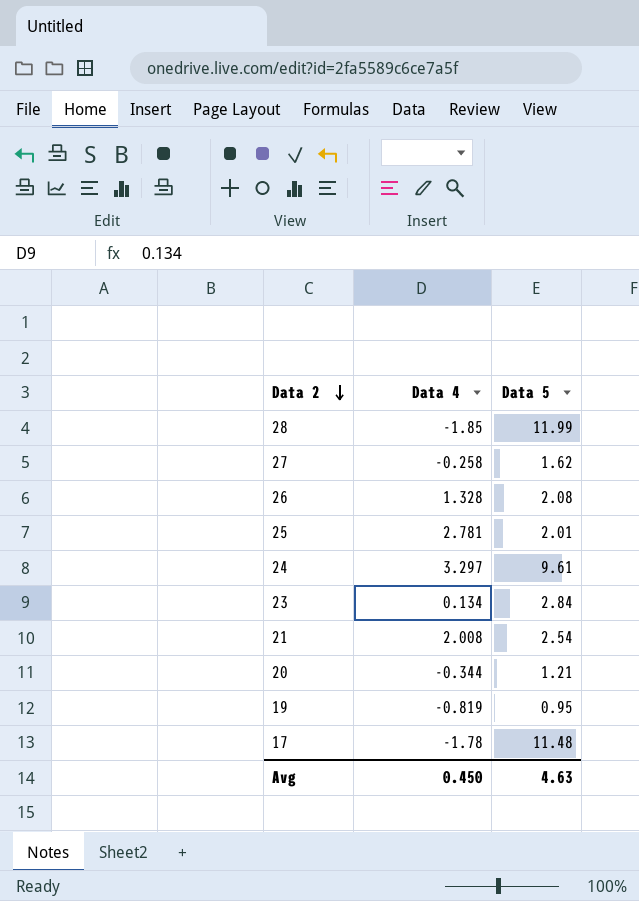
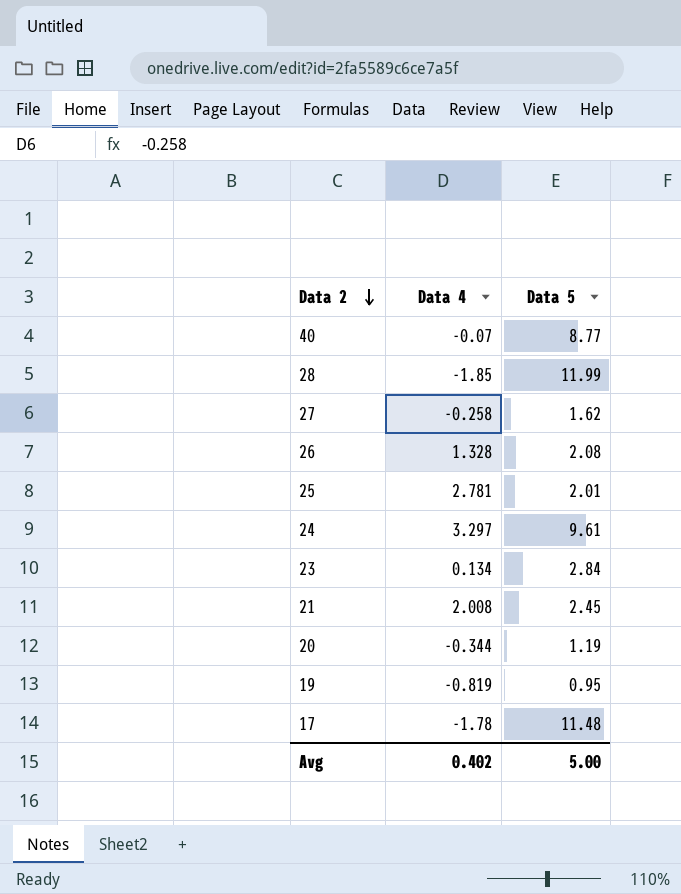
row 40: none -> -0.07 | 8.77
21 | Data 5: 2.54 -> 2.45
20 | Data 5: 1.21 -> 1.19
Avg | Data 4: 0.450 -> 0.402
Avg | Data 5: 4.63 -> 5.00

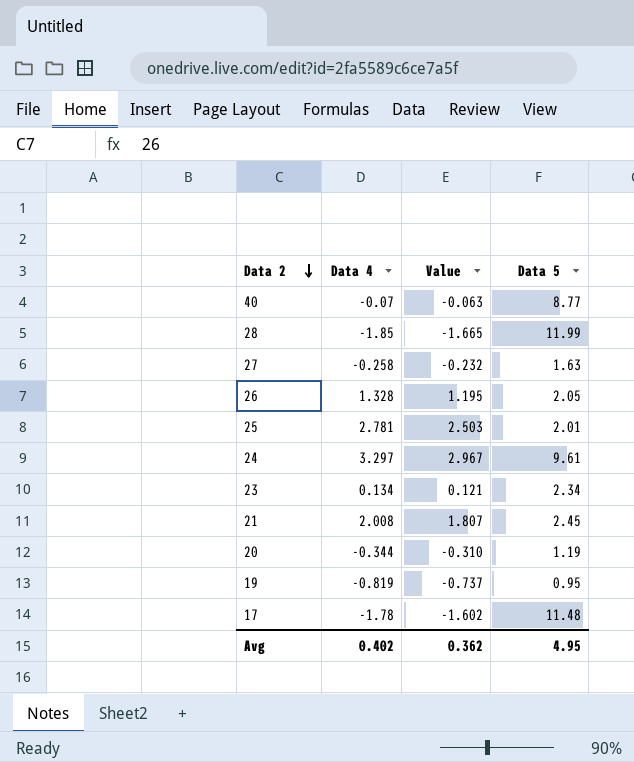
column Value | formula: none -> [Data 4] * 0.9
27 | Data 5: 1.62 -> 1.63
26 | Data 5: 2.08 -> 2.05
23 | Data 5: 2.84 -> 2.34
Avg | Data 5: 5.00 -> 4.95

